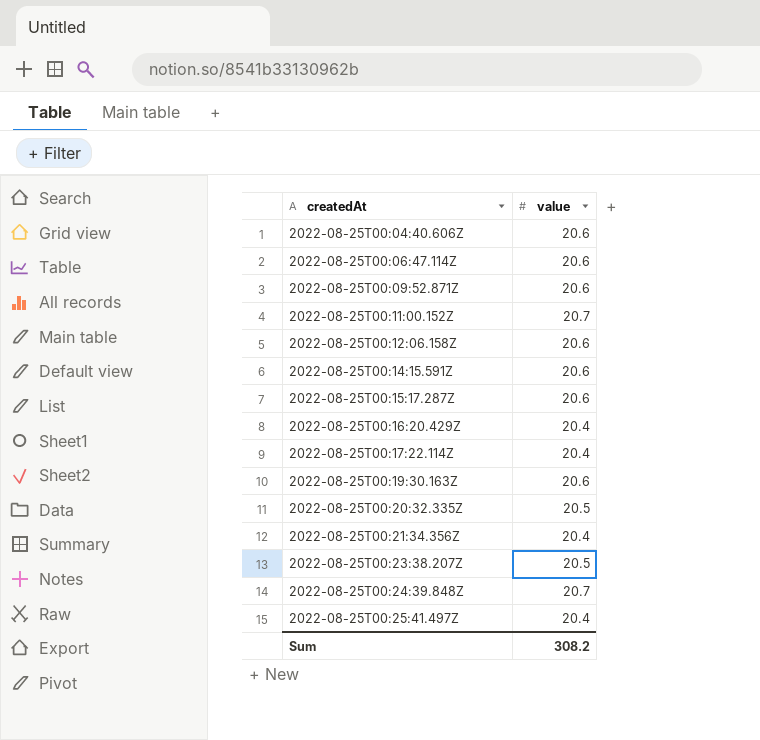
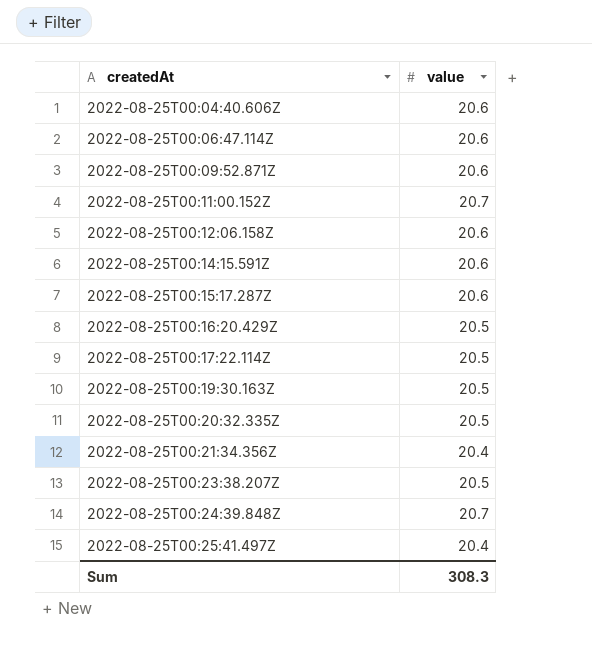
2022-08-25T00:16:20.429Z | value: 20.4 -> 20.5
2022-08-25T00:17:22.114Z | value: 20.4 -> 20.5
2022-08-25T00:19:30.163Z | value: 20.6 -> 20.5
Sum | value: 308.2 -> 308.3

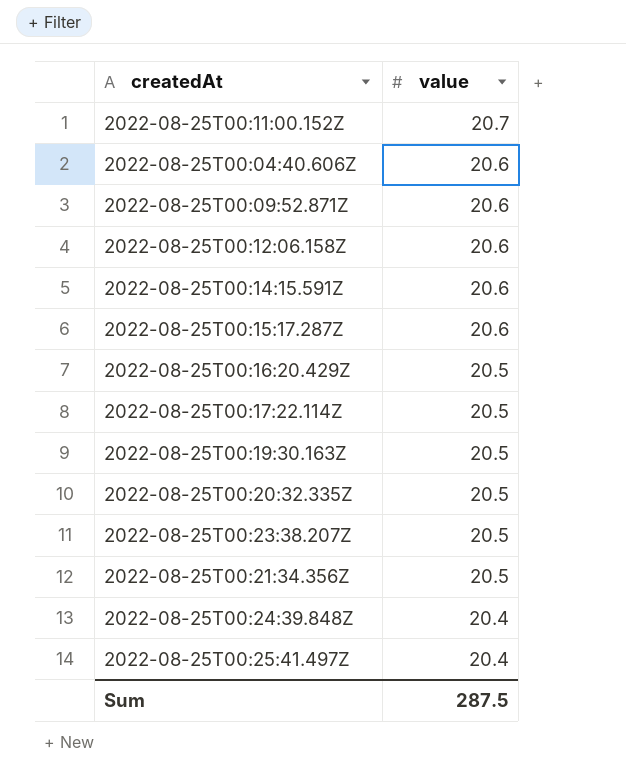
row order: createdAt ascending -> value descending
row 2022-08-25T00:06:47.114Z: 20.6 -> none
2022-08-25T00:21:34.356Z | value: 20.4 -> 20.5
2022-08-25T00:24:39.848Z | value: 20.7 -> 20.4
Sum | value: 308.3 -> 287.5

